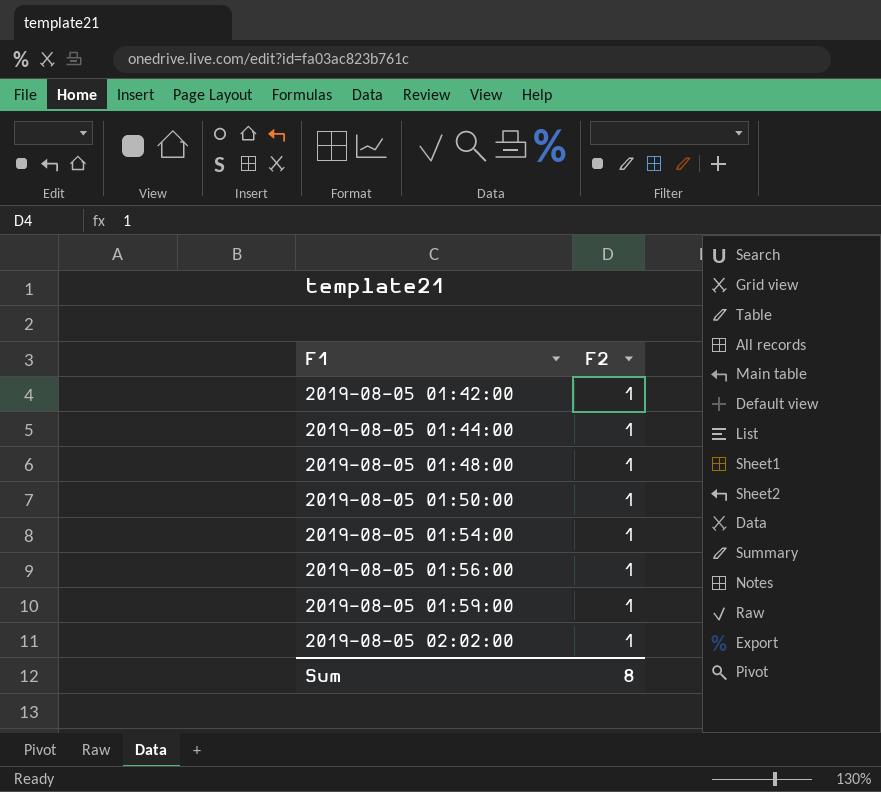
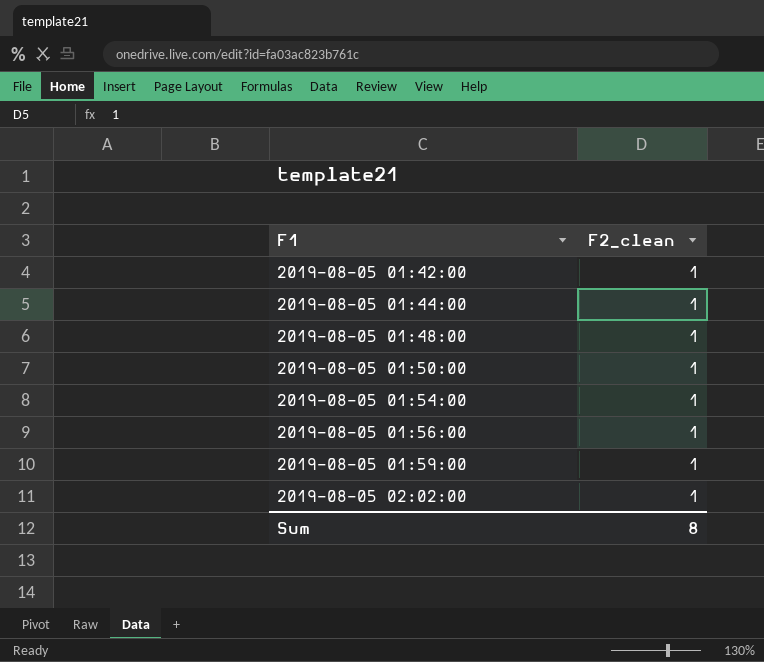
column name: F2 -> F2_clean

